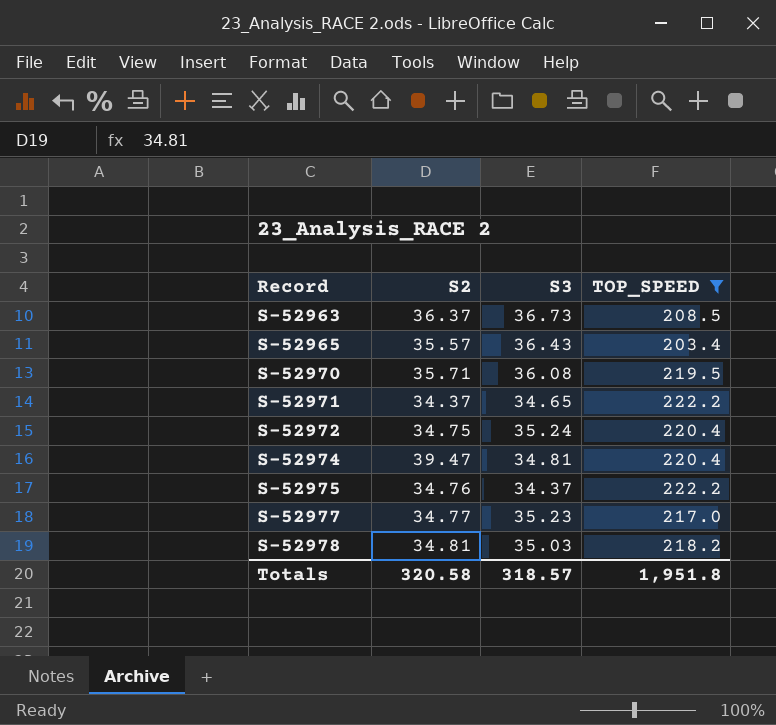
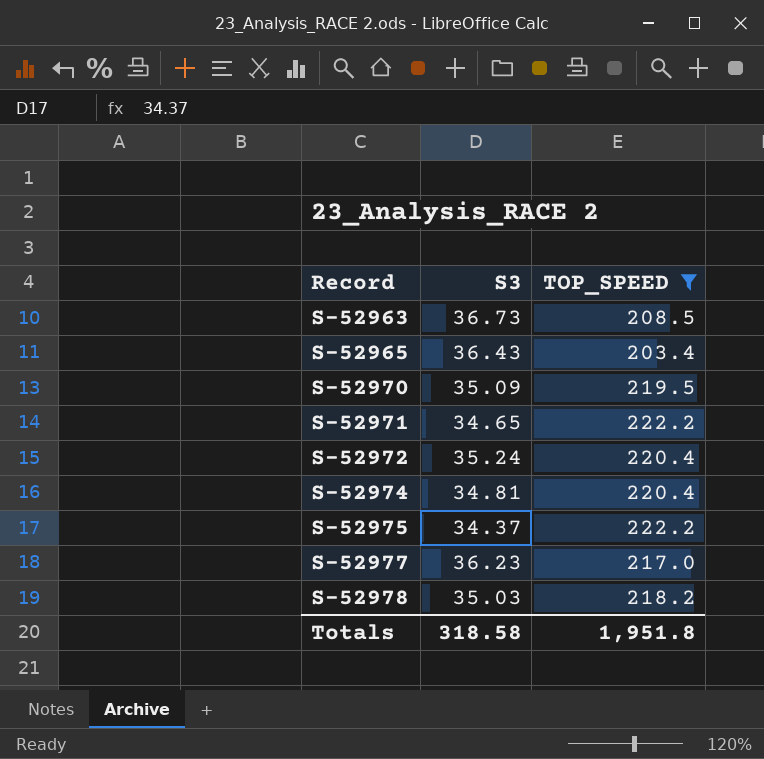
column S2 | position: 2 -> none
S-52970 | S3: 36.08 -> 35.09
S-52977 | S3: 35.23 -> 36.23
Totals | S3: 318.57 -> 318.58

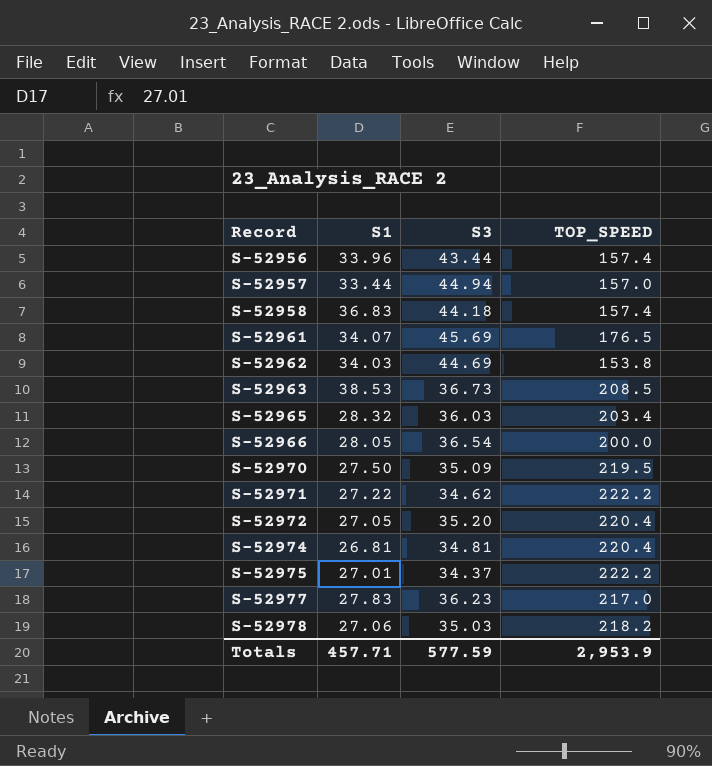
filter: TOP_SPEED >= 203.4 -> none
column S1 | position: none -> 2
S-52965 | S3: 36.43 -> 36.03
S-52971 | S3: 34.65 -> 34.62
S-52972 | S3: 35.24 -> 35.20
Totals | S3: 318.58 -> 577.59
Totals | TOP_SPEED: 1,951.8 -> 2,953.9

